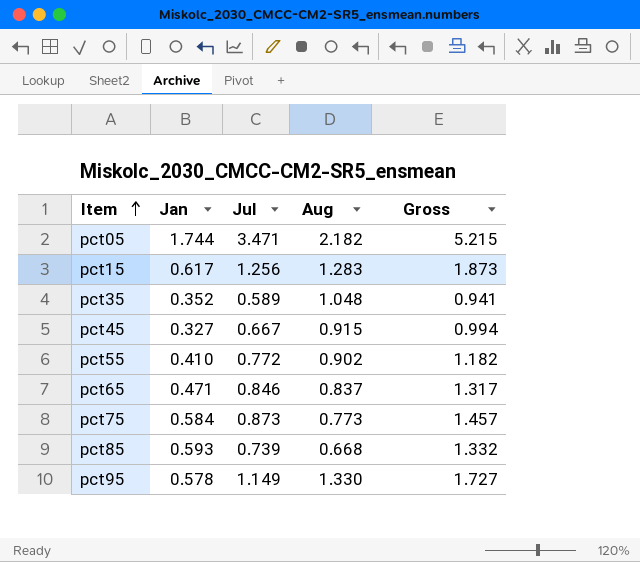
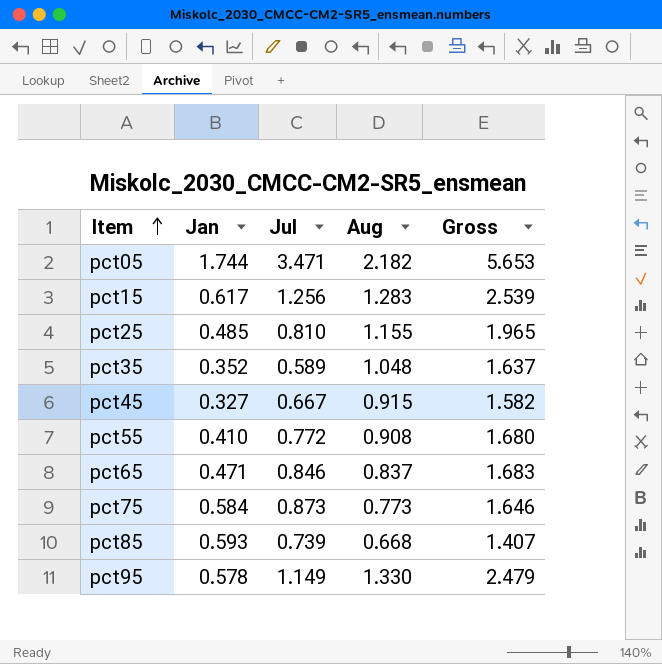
column Gross | formula: [Jan] + [Jul] -> [Jul] + [Aug]
row pct25: none -> 0.485 | 0.810 | 1.155 | 1.965
pct55 | Aug: 0.902 -> 0.908

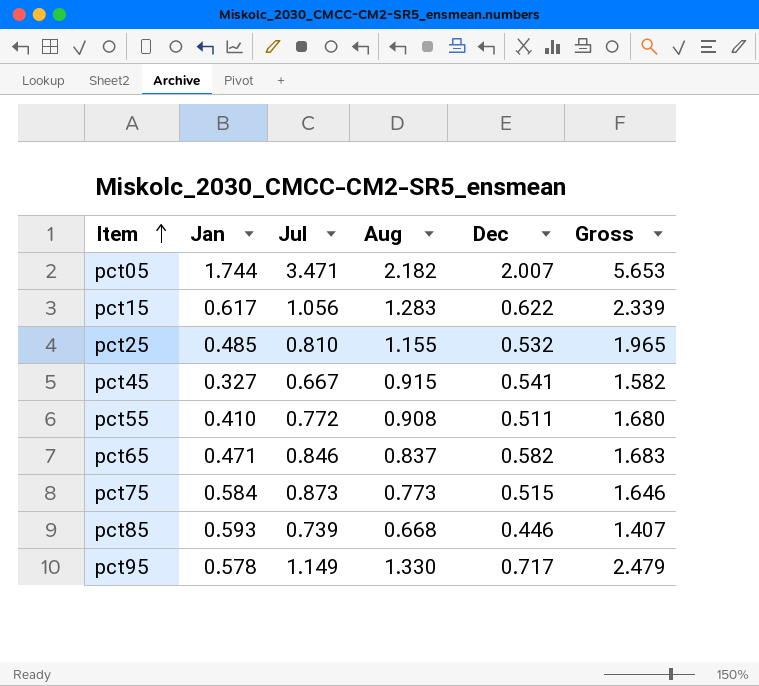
column Dec | position: none -> 5
row pct35: 0.352 | 0.589 | 1.048 | 1.637 -> none
pct15 | Jul: 1.256 -> 1.056
pct15 | Gross: 2.539 -> 2.339

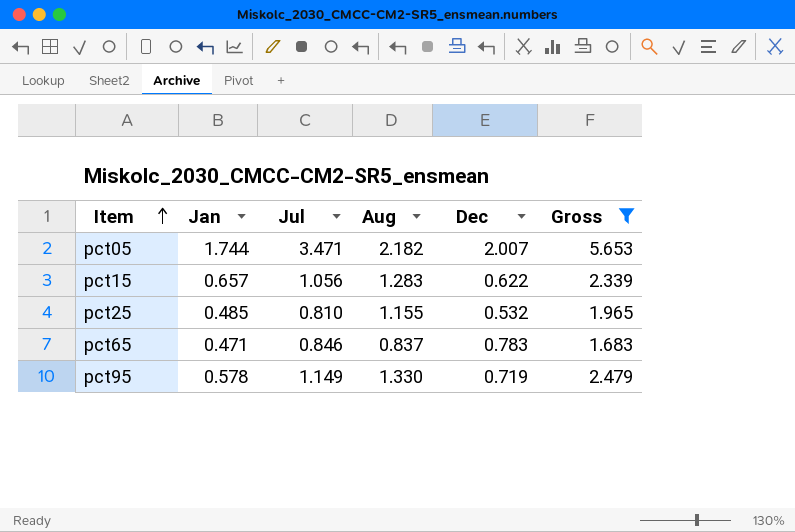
filter: none -> Gross >= 1.683
pct15 | Jan: 0.617 -> 0.657
pct65 | Dec: 0.582 -> 0.783
pct95 | Dec: 0.717 -> 0.719

